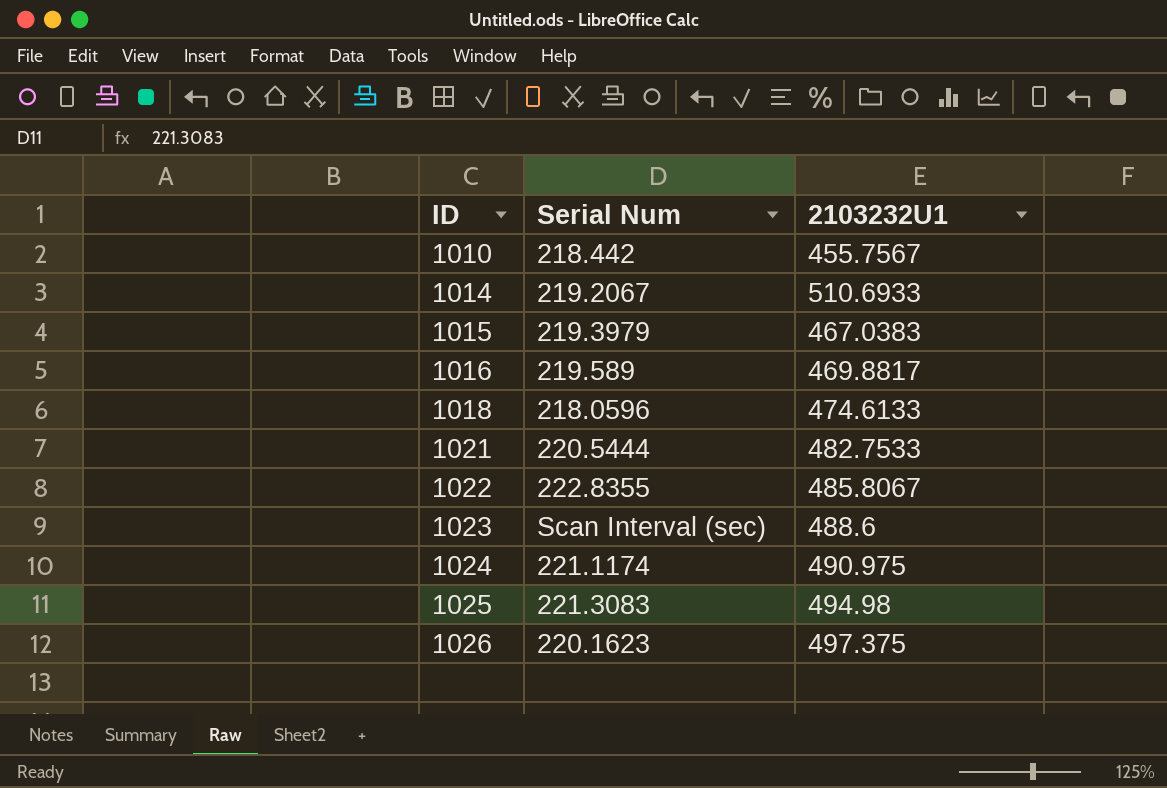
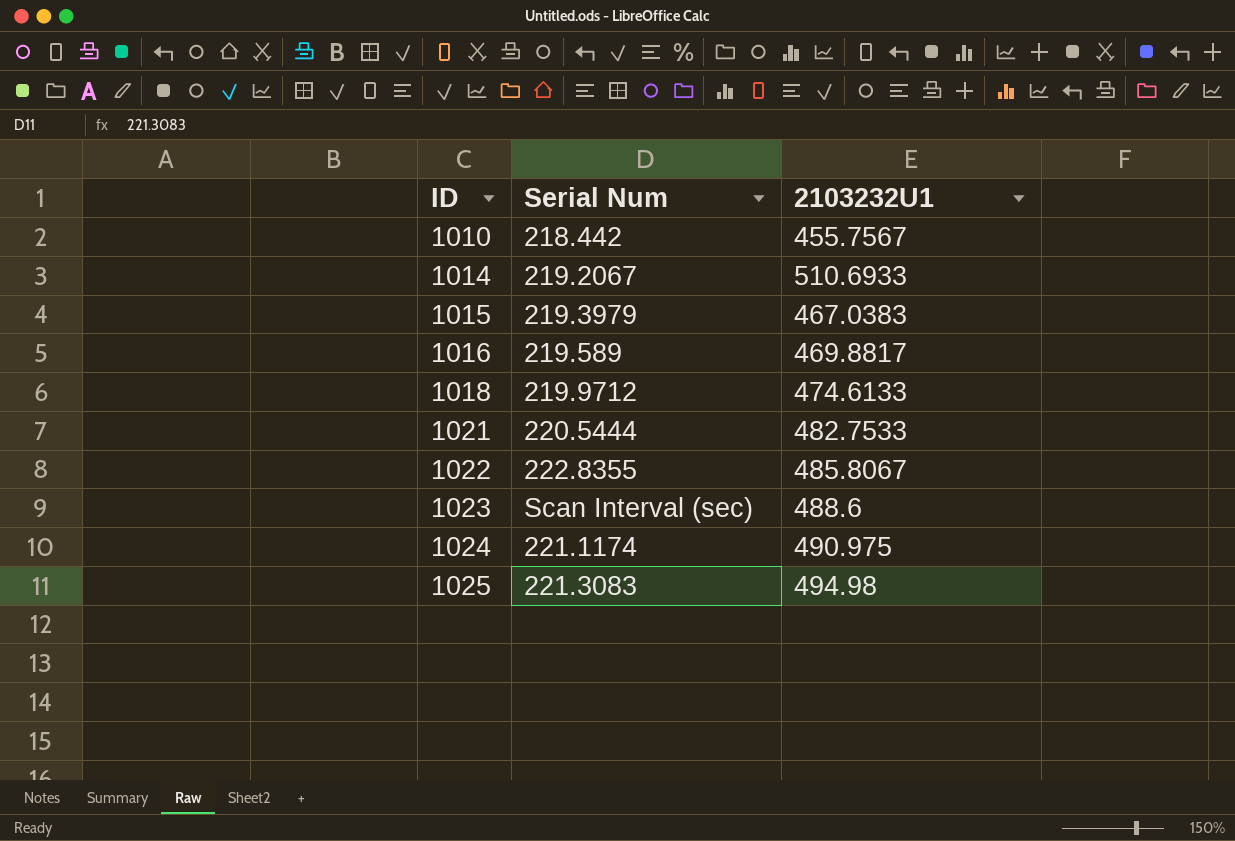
row 1026: 220.1623 | 497.375 -> none
1018 | Serial Num: 218.0596 -> 219.9712

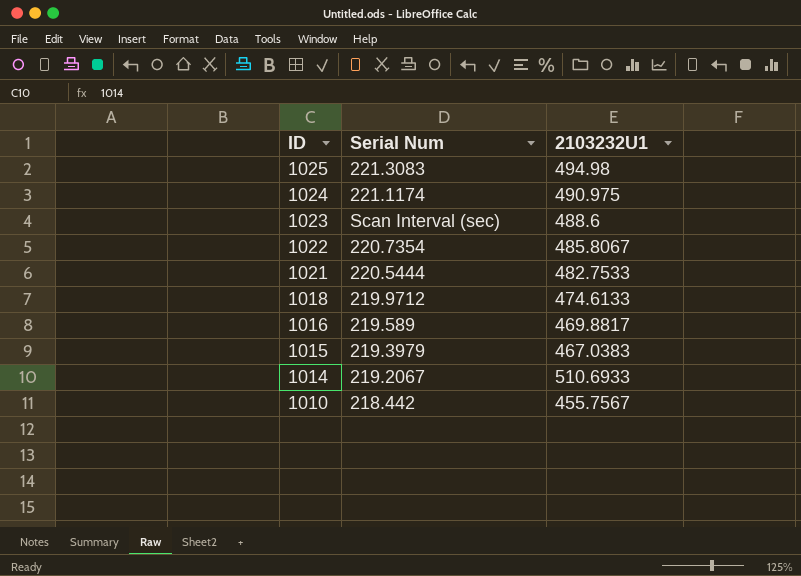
row order: ID ascending -> ID descending
1022 | Serial Num: 222.8355 -> 220.7354

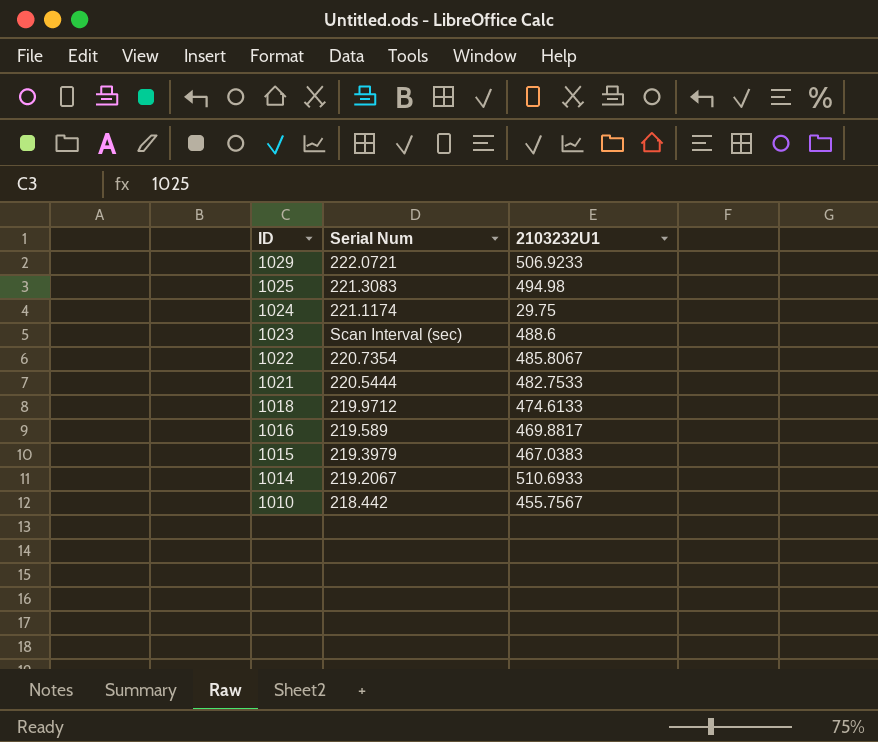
row 1029: none -> 222.0721 | 506.9233
1024 | 2103232U1: 490.975 -> 29.75

